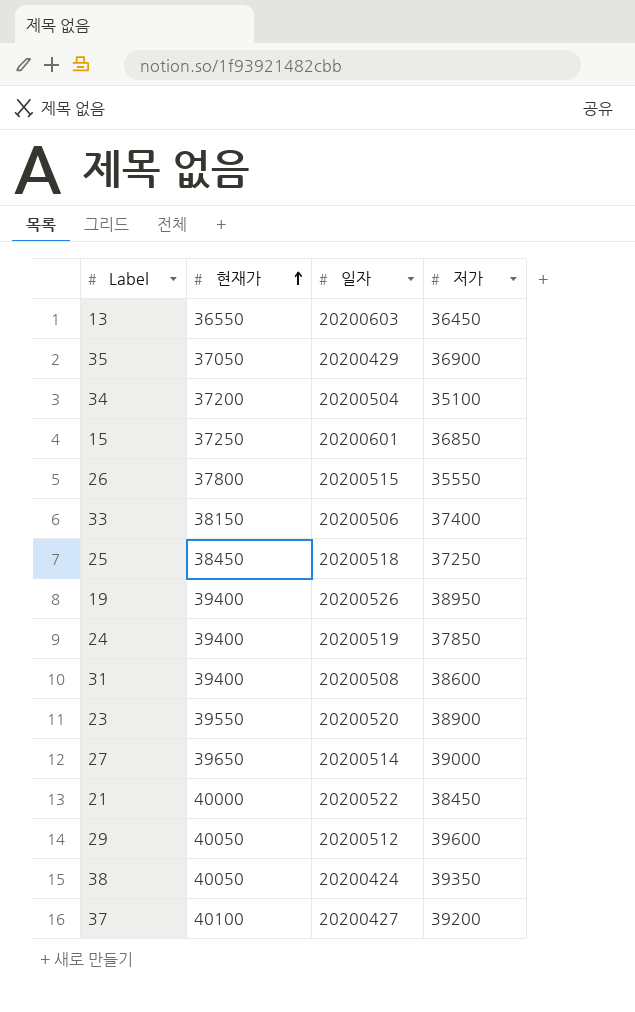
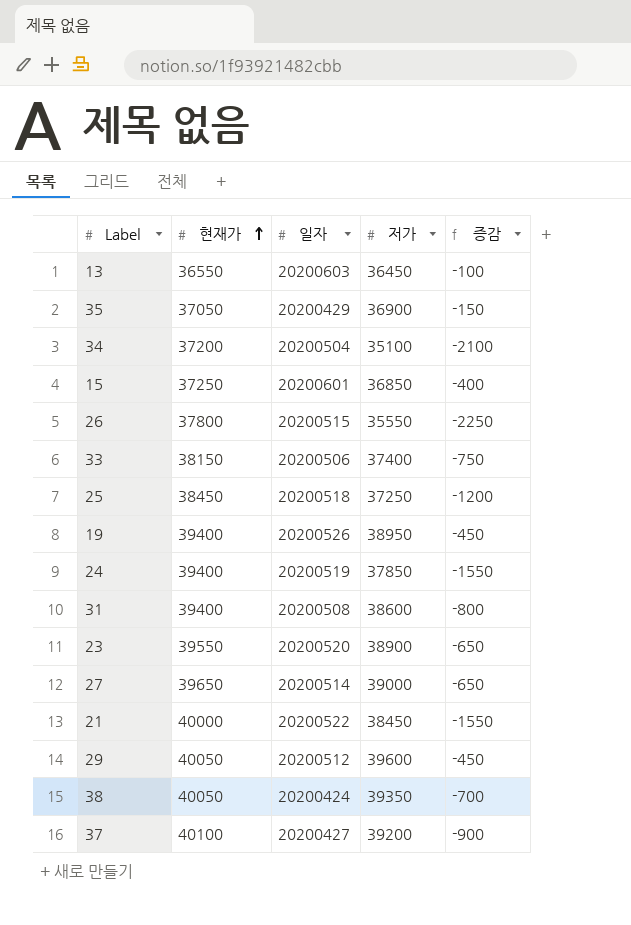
column 증감 | formula: none -> [저가] - [현재가]

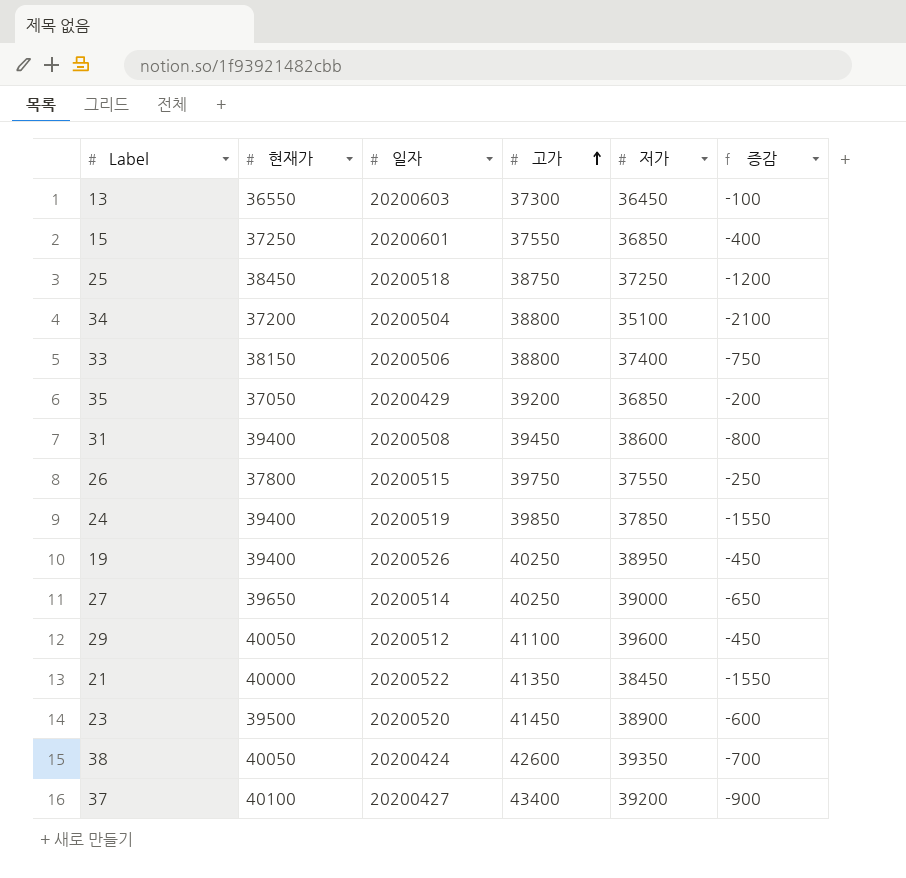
row order: 현재가 ascending -> 고가 ascending
column 고가 | position: none -> 4
35 | 저가: 36900 -> 36850
35 | 증감: -150 -> -200
26 | 저가: 35550 -> 37550
26 | 증감: -2250 -> -250
23 | 현재가: 39550 -> 39500
23 | 증감: -650 -> -600

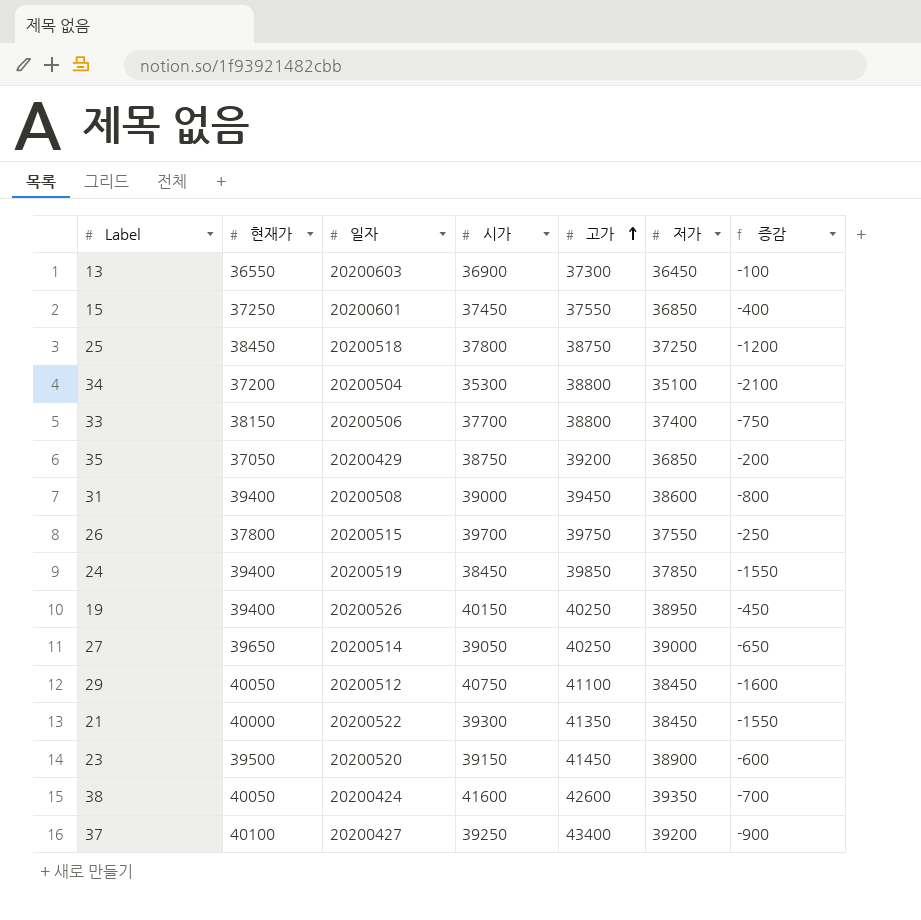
column 시가 | position: none -> 4
29 | 저가: 39600 -> 38450
29 | 증감: -450 -> -1600

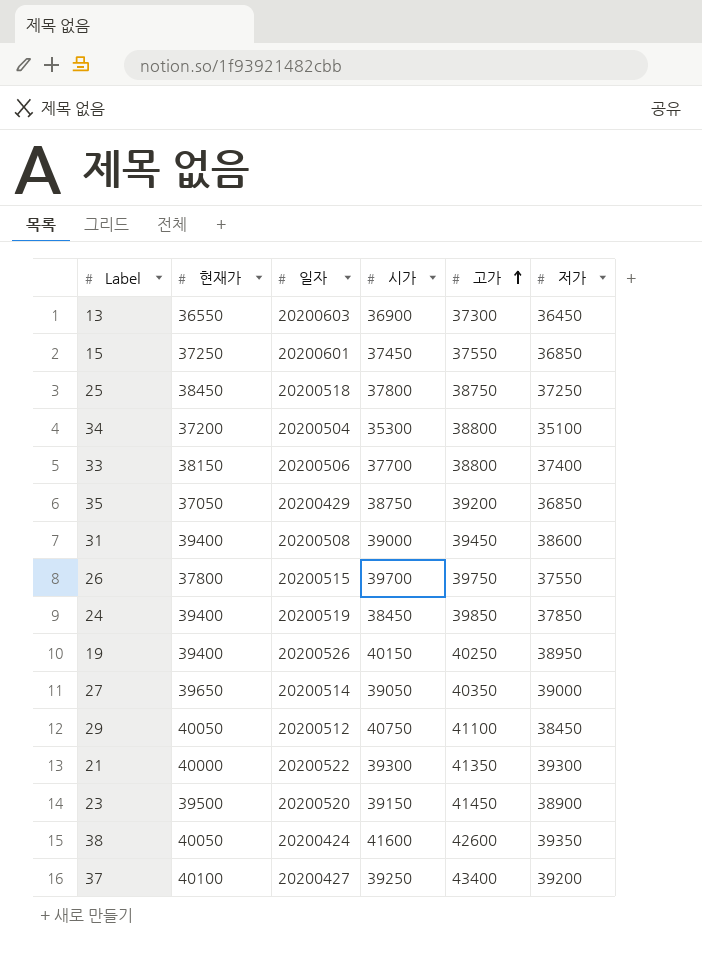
column 증감 | formula: [저가] - [현재가] -> none
27 | 고가: 40250 -> 40350
21 | 저가: 38450 -> 39300

